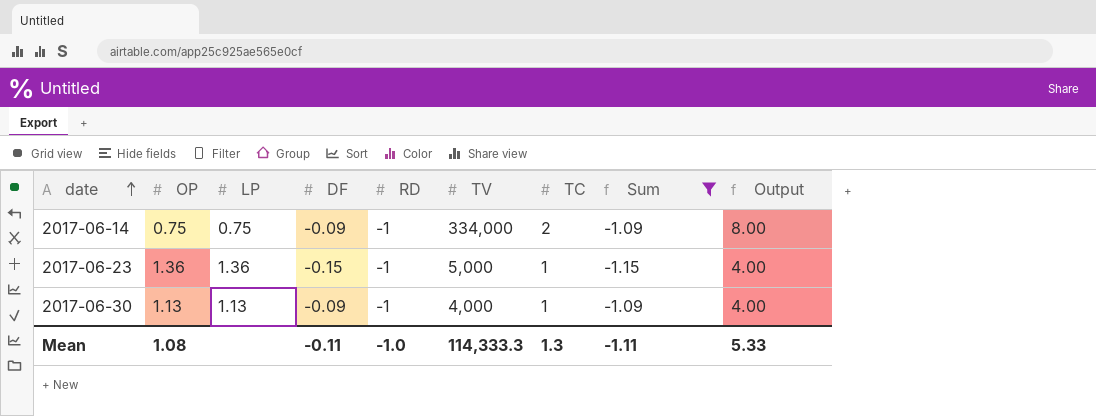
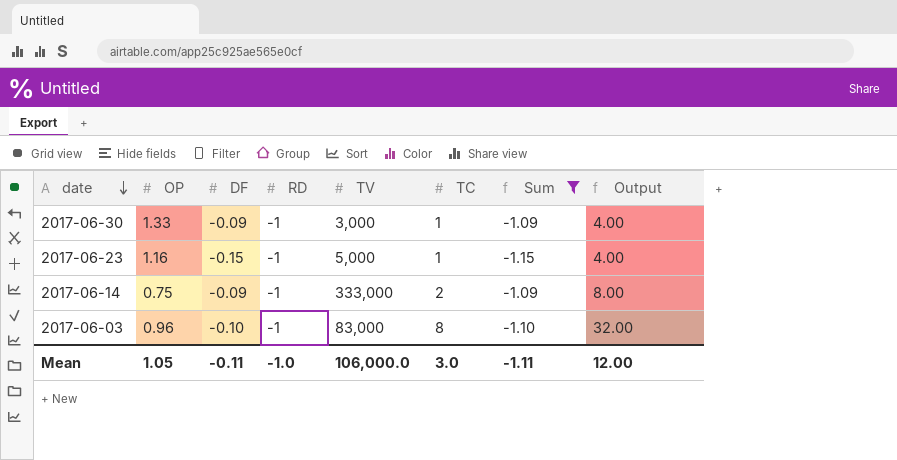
row order: date ascending -> date descending
column LP | position: 3 -> none
2017-06-30 | OP: 1.13 -> 1.33
2017-06-30 | TV: 4,000 -> 3,000
2017-06-23 | OP: 1.36 -> 1.16
2017-06-14 | TV: 334,000 -> 333,000
row 2017-06-03: none -> 0.96 | -0.10 | -1 | 83,000 | 8 | -1.10 | 32.00
Mean | OP: 1.08 -> 1.05
Mean | TV: 114,333.3 -> 106,000.0
Mean | TC: 1.3 -> 3.0
Mean | Output: 5.33 -> 12.00

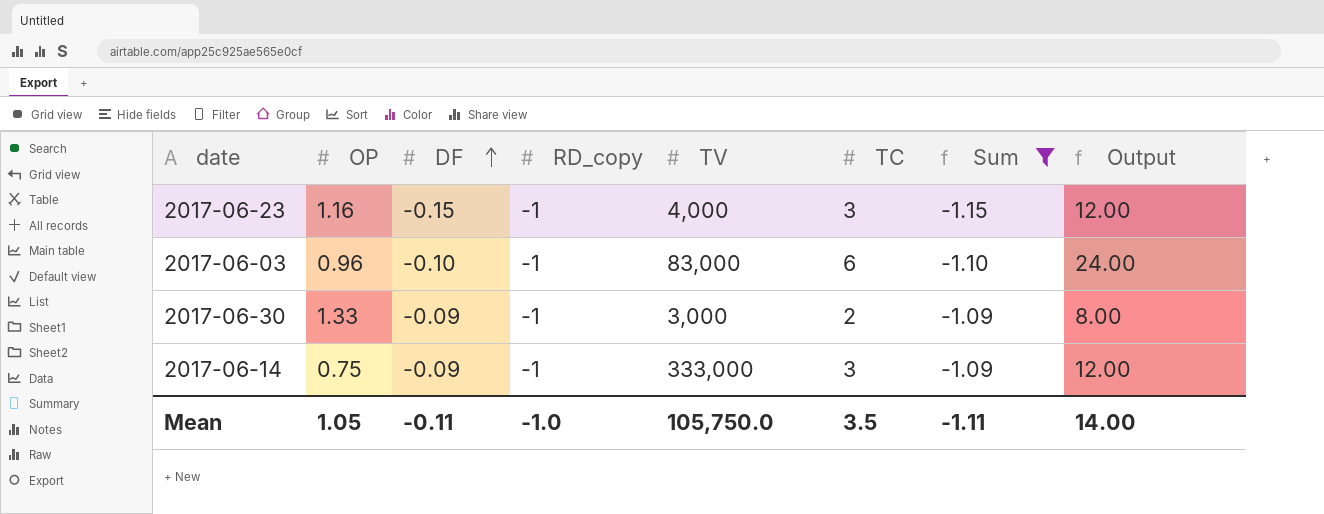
row order: date descending -> DF ascending
column name: RD -> RD_copy
2017-06-23 | TV: 5,000 -> 4,000
2017-06-23 | TC: 1 -> 3
2017-06-23 | Output: 4.00 -> 12.00
2017-06-03 | TC: 8 -> 6
2017-06-03 | Output: 32.00 -> 24.00
2017-06-30 | TC: 1 -> 2
2017-06-30 | Output: 4.00 -> 8.00
2017-06-14 | TC: 2 -> 3
2017-06-14 | Output: 8.00 -> 12.00
Mean | TV: 106,000.0 -> 105,750.0
Mean | TC: 3.0 -> 3.5
Mean | Output: 12.00 -> 14.00

